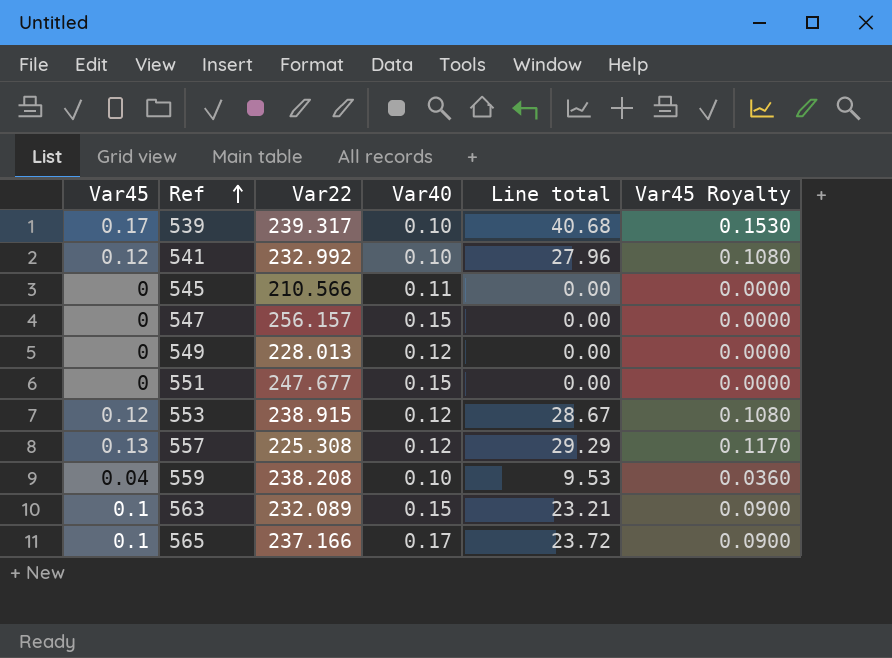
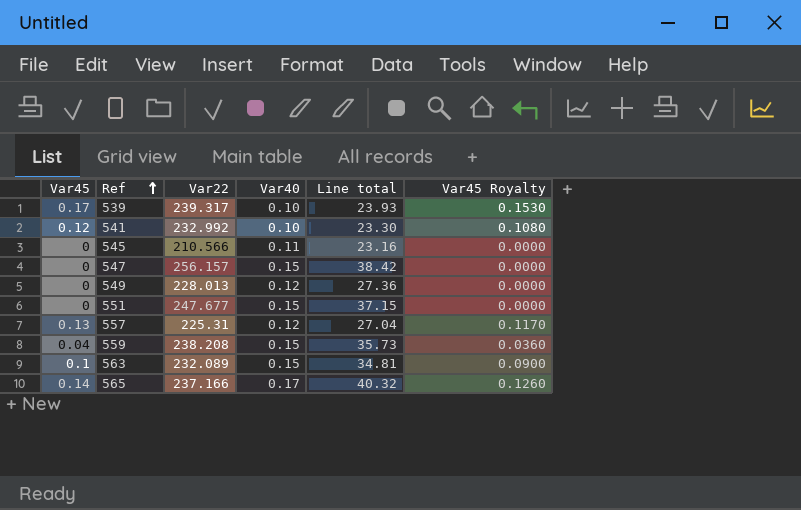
column Line total | formula: [Var45] * [Var22] -> [Var22] * [Var40]
row 553: 0.12 | 238.915 | 0.12 | 28.67 | 0.1080 -> none
557 | Var22: 225.308 -> 225.31
559 | Var40: 0.10 -> 0.15
565 | Var45: 0.1 -> 0.14
565 | Var45 Royalty: 0.0900 -> 0.1260

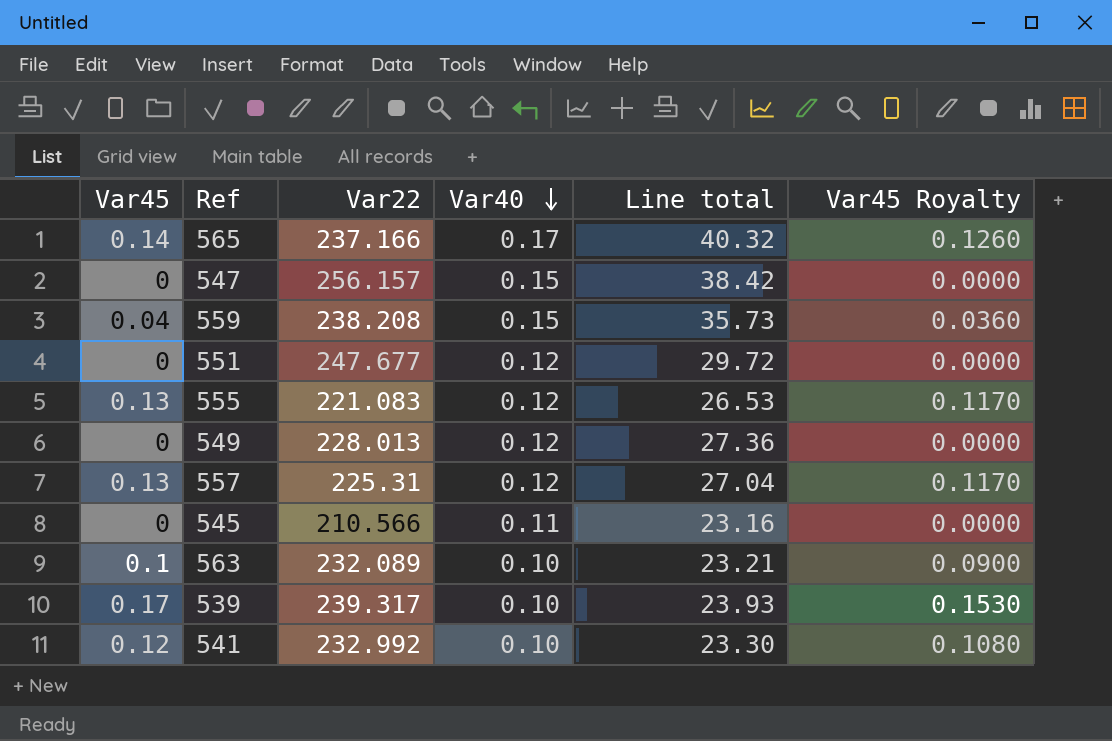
row order: Ref ascending -> Var40 descending
551 | Var40: 0.15 -> 0.12
551 | Line total: 37.15 -> 29.72
row 555: none -> 0.13 | 221.083 | 0.12 | 26.53 | 0.1170
563 | Var40: 0.15 -> 0.10
563 | Line total: 34.81 -> 23.21

